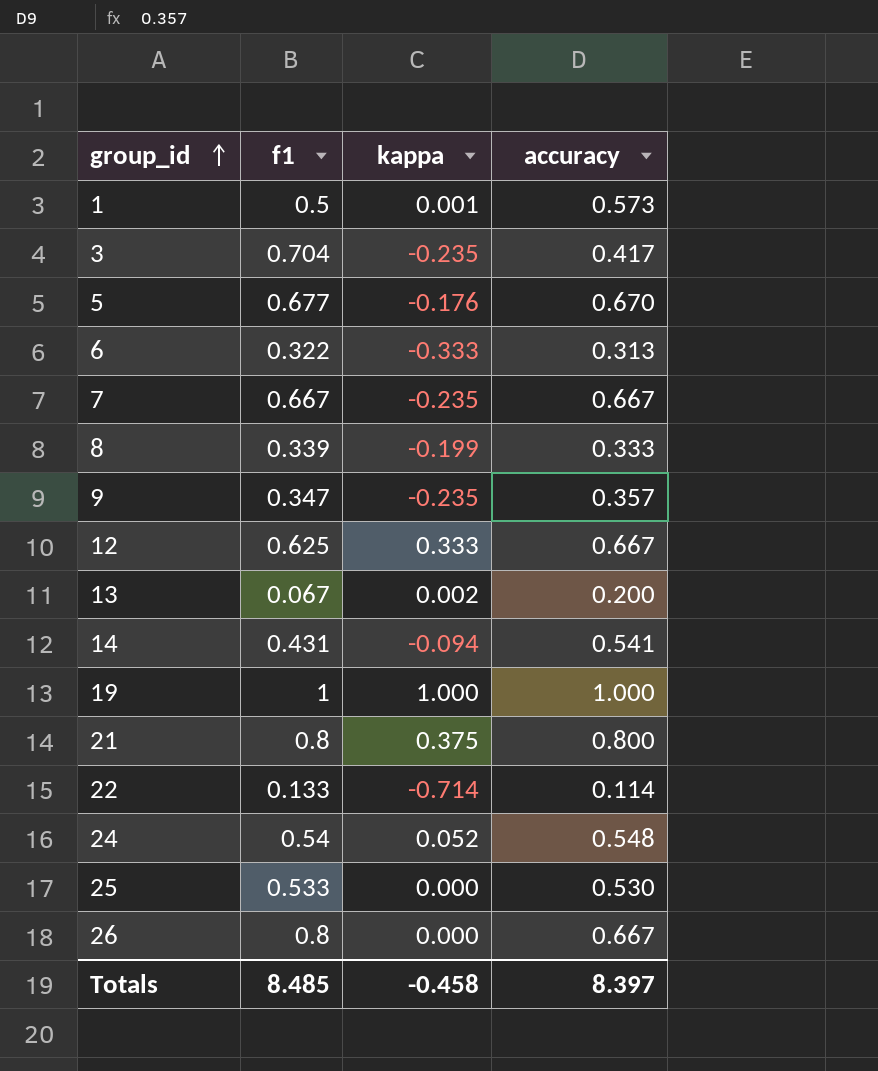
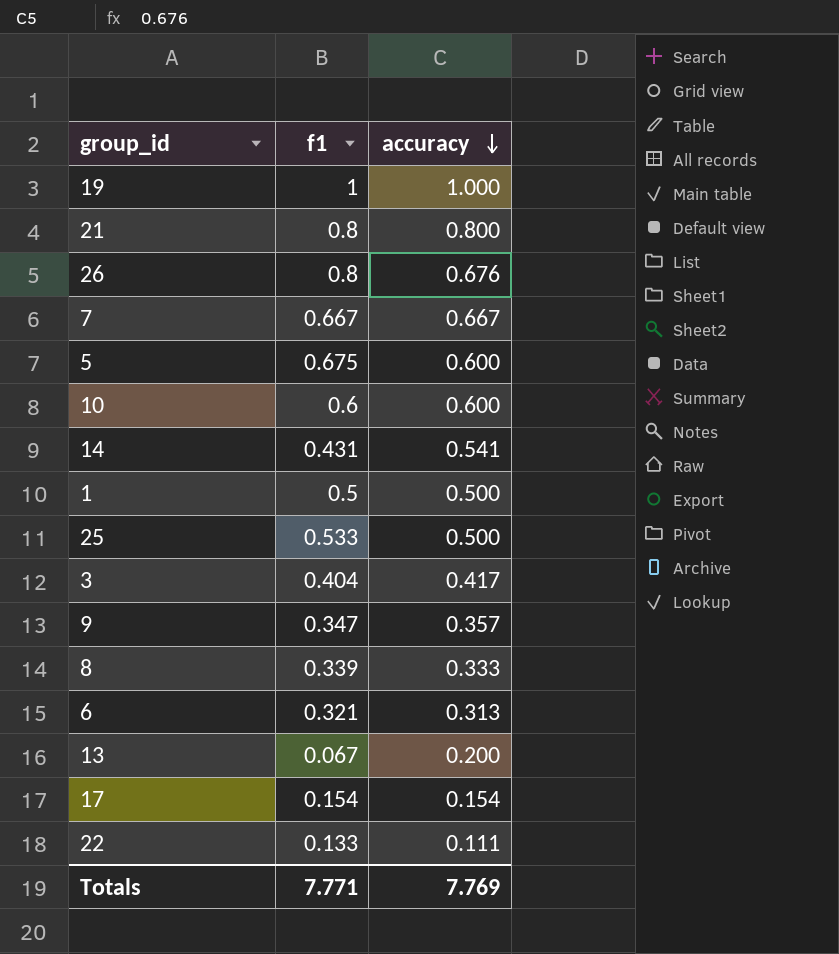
row order: group_id ascending -> accuracy descending
column kappa | position: 3 -> none
row 12: 0.625 | 0.333 | 0.667 -> none
row 24: 0.54 | 0.052 | 0.548 -> none
26 | accuracy: 0.667 -> 0.676
5 | f1: 0.677 -> 0.675
5 | accuracy: 0.670 -> 0.600
row 10: none -> 0.6 | 0.600
1 | accuracy: 0.573 -> 0.500
25 | accuracy: 0.530 -> 0.500
3 | f1: 0.704 -> 0.404
6 | f1: 0.322 -> 0.321
row 17: none -> 0.154 | 0.154
22 | accuracy: 0.114 -> 0.111
Totals | f1: 8.485 -> 7.771
Totals | accuracy: 8.397 -> 7.769

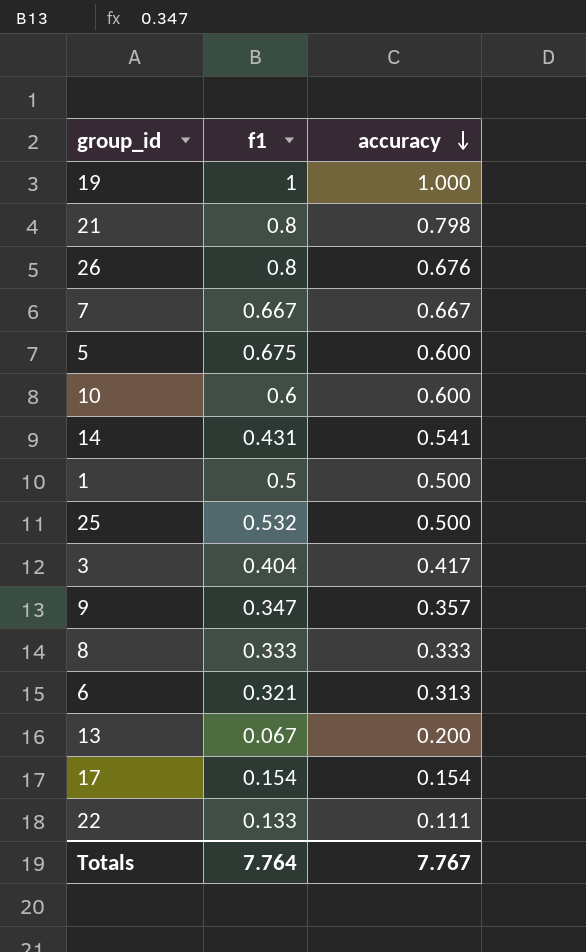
21 | accuracy: 0.800 -> 0.798
25 | f1: 0.533 -> 0.532
8 | f1: 0.339 -> 0.333
Totals | f1: 7.771 -> 7.764
Totals | accuracy: 7.769 -> 7.767

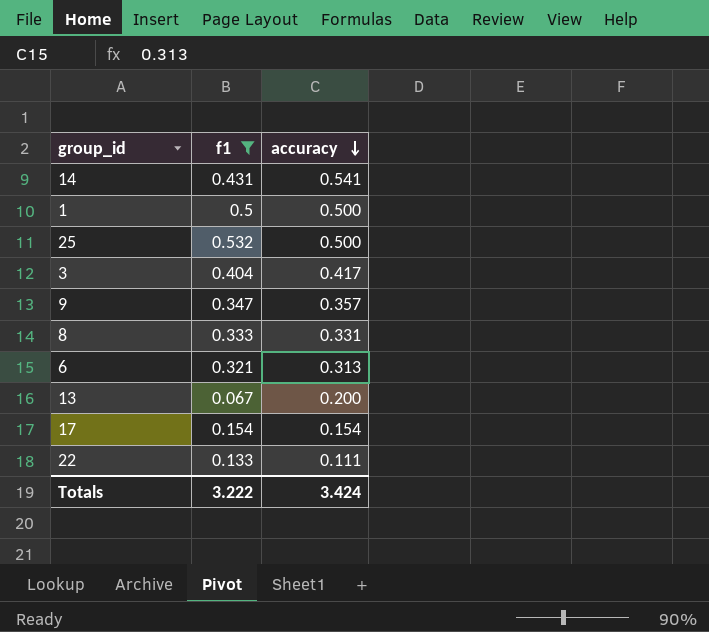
filter: none -> f1 <= 0.532
8 | accuracy: 0.333 -> 0.331
Totals | f1: 7.764 -> 3.222
Totals | accuracy: 7.767 -> 3.424

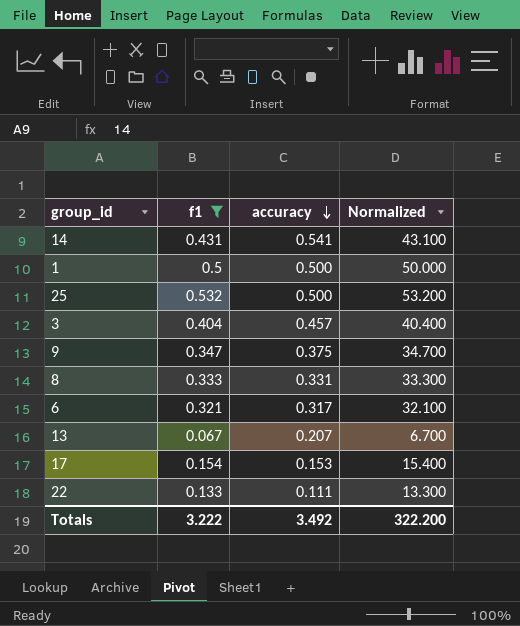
column Normalized | formula: none -> [f1] * 100
3 | accuracy: 0.417 -> 0.457
9 | accuracy: 0.357 -> 0.375
6 | accuracy: 0.313 -> 0.317
13 | accuracy: 0.200 -> 0.207
17 | accuracy: 0.154 -> 0.153
Totals | accuracy: 3.424 -> 3.492

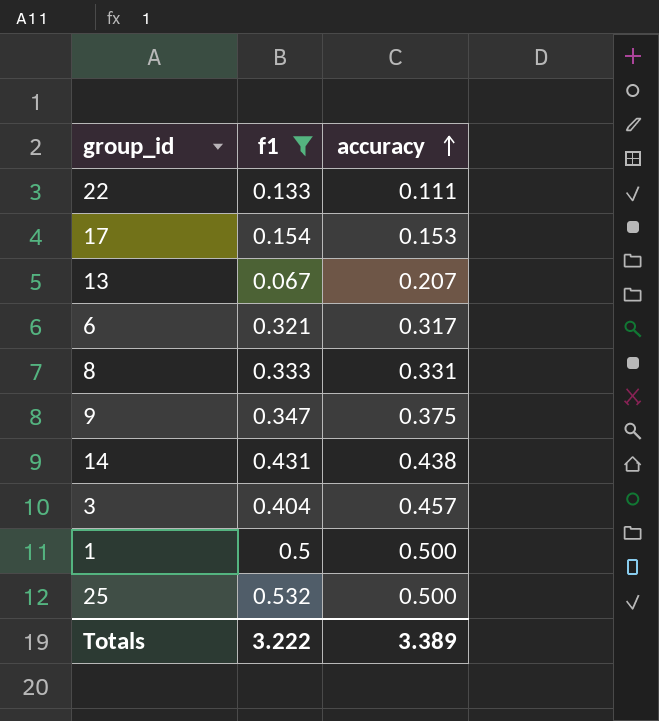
row order: accuracy descending -> accuracy ascending
column Normalized | formula: [f1] * 100 -> none
14 | accuracy: 0.541 -> 0.438
Totals | accuracy: 3.492 -> 3.389

